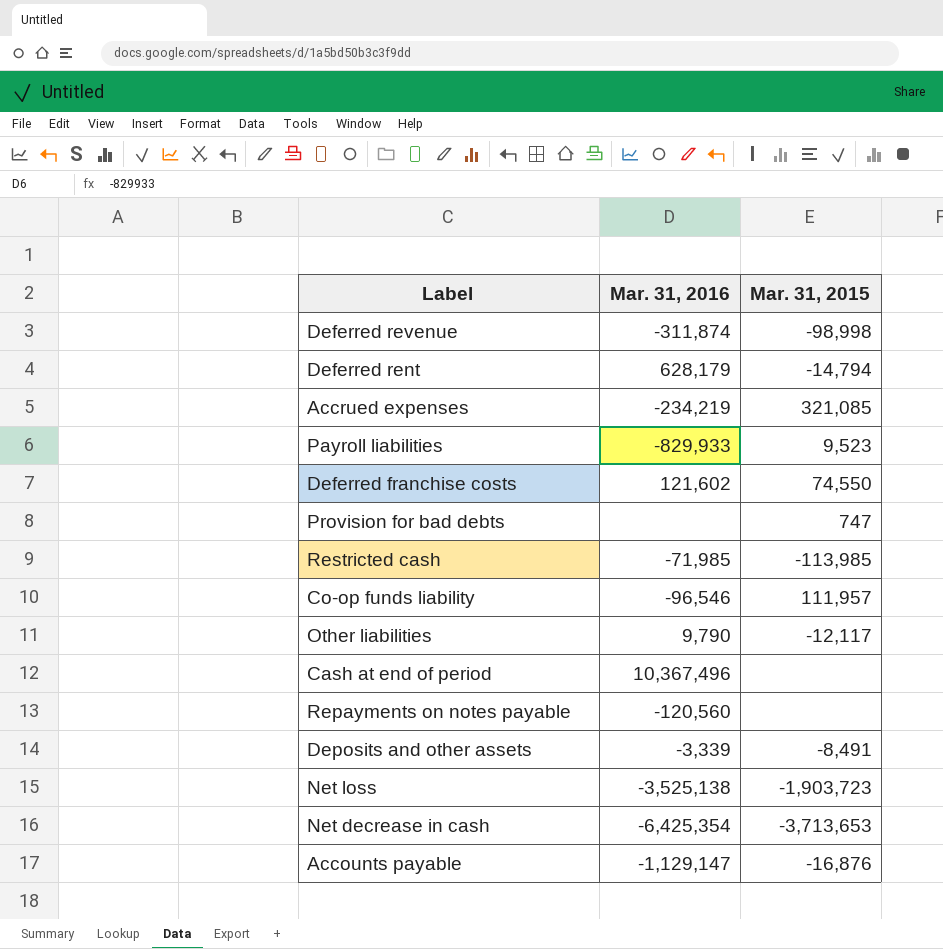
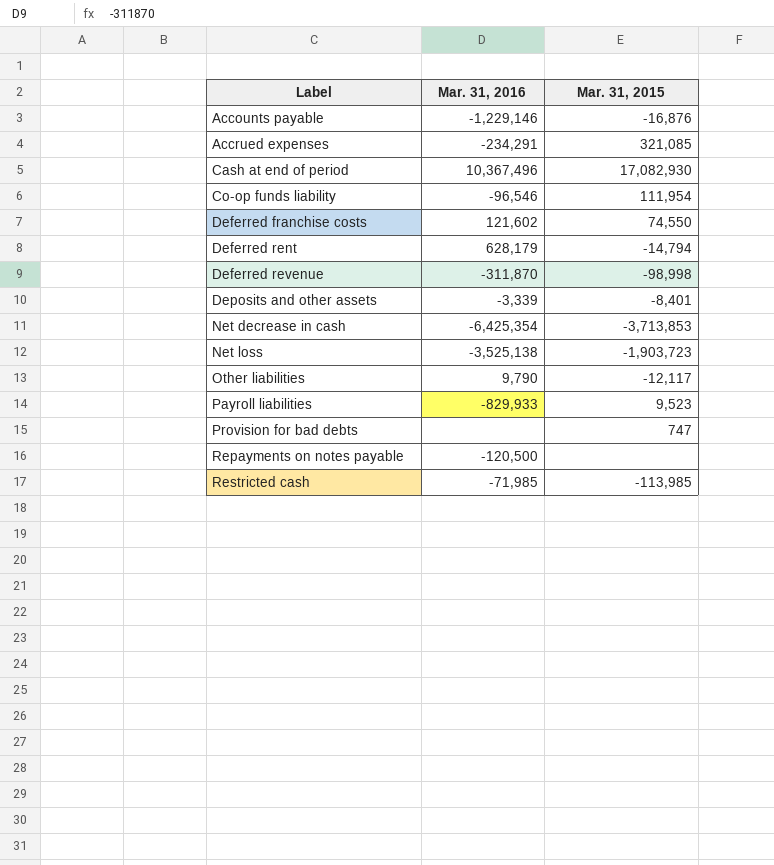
row order: none -> Label ascending
Accounts payable | Mar. 31, 2016: -1,129,147 -> -1,229,146
Accrued expenses | Mar. 31, 2016: -234,219 -> -234,291
Cash at end of period | Mar. 31, 2015: none -> 17,082,930
Co-op funds liability | Mar. 31, 2015: 111,957 -> 111,954
Deferred revenue | Mar. 31, 2016: -311,874 -> -311,870
Deposits and other assets | Mar. 31, 2015: -8,491 -> -8,401
Net decrease in cash | Mar. 31, 2015: -3,713,653 -> -3,713,853
Repayments on notes payable | Mar. 31, 2016: -120,560 -> -120,500

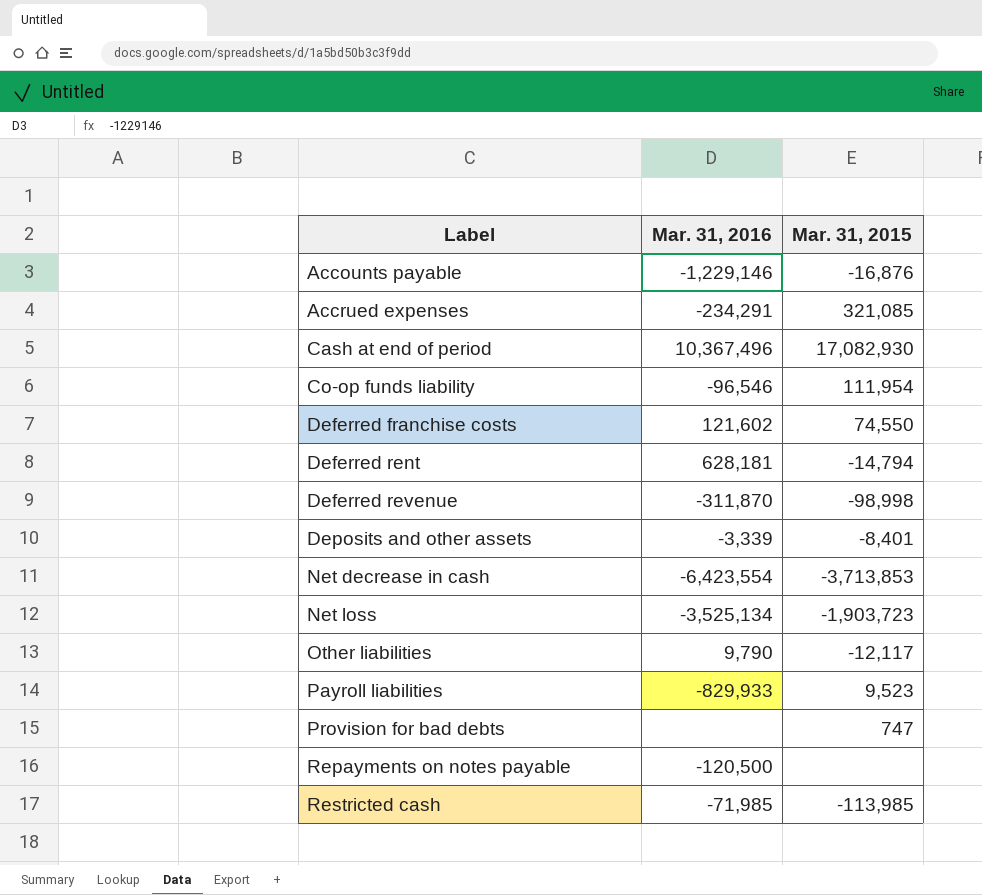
Deferred rent | Mar. 31, 2016: 628,179 -> 628,181
Net decrease in cash | Mar. 31, 2016: -6,425,354 -> -6,423,554
Net loss | Mar. 31, 2016: -3,525,138 -> -3,525,134

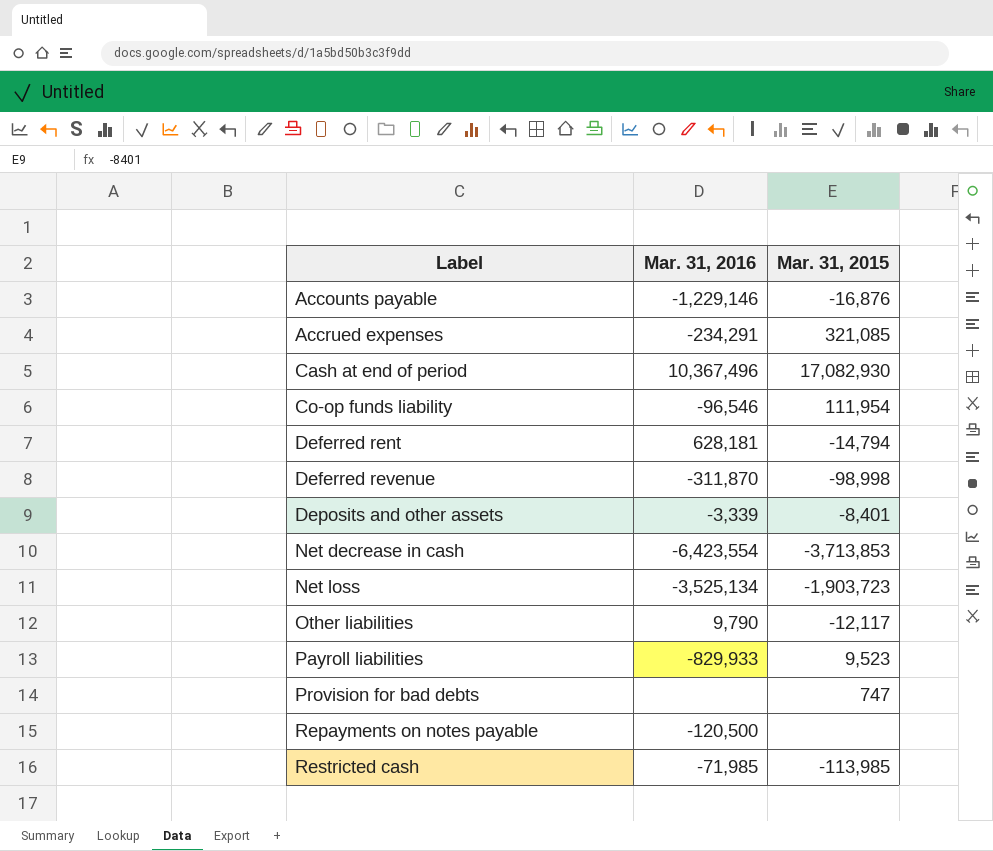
row Deferred franchise costs: 121,602 | 74,550 -> none

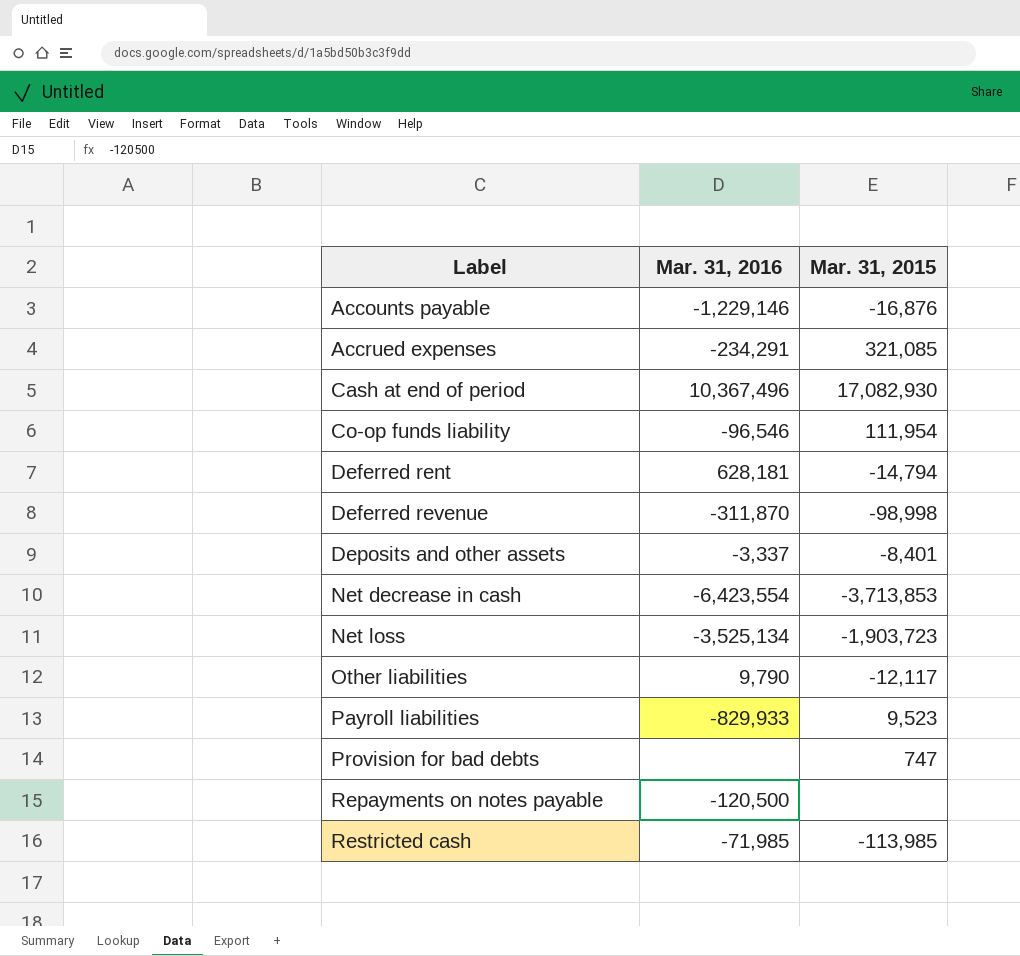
Deposits and other assets | Mar. 31, 2016: -3,339 -> -3,337

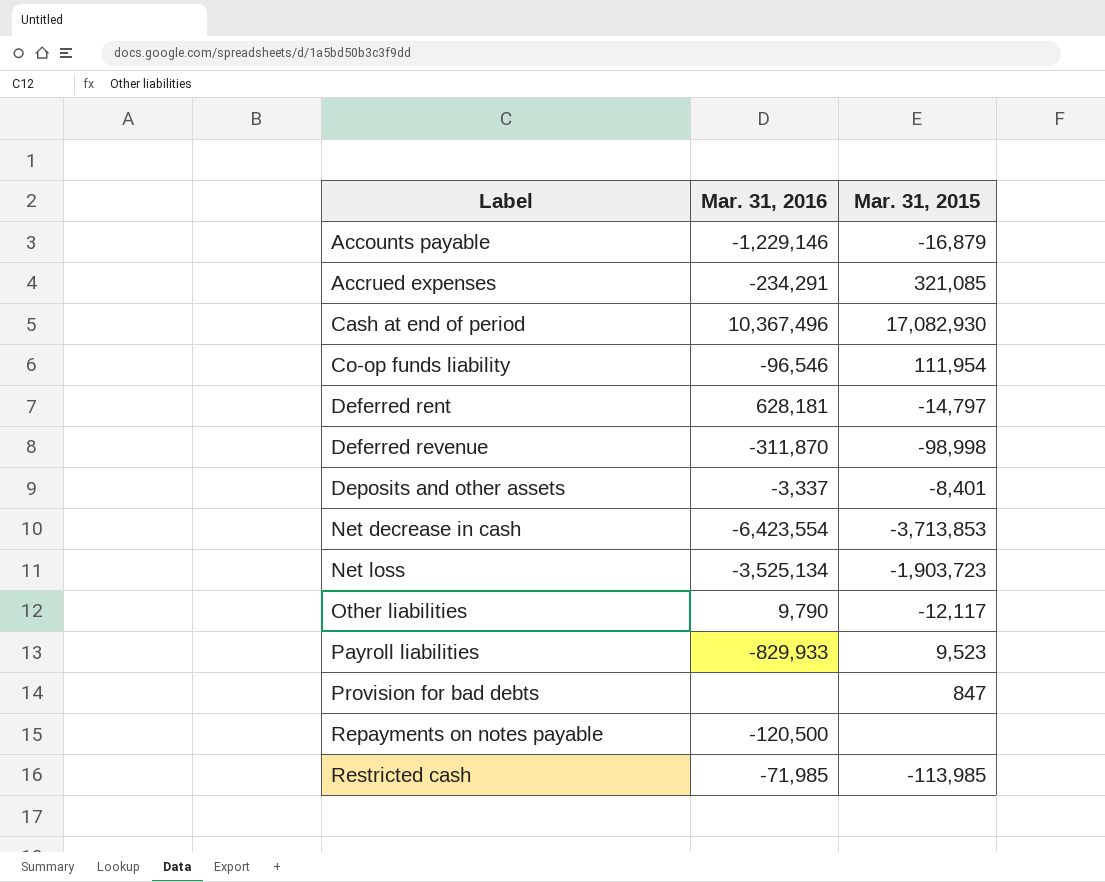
Accounts payable | Mar. 31, 2015: -16,876 -> -16,879
Deferred rent | Mar. 31, 2015: -14,794 -> -14,797
Provision for bad debts | Mar. 31, 2015: 747 -> 847

